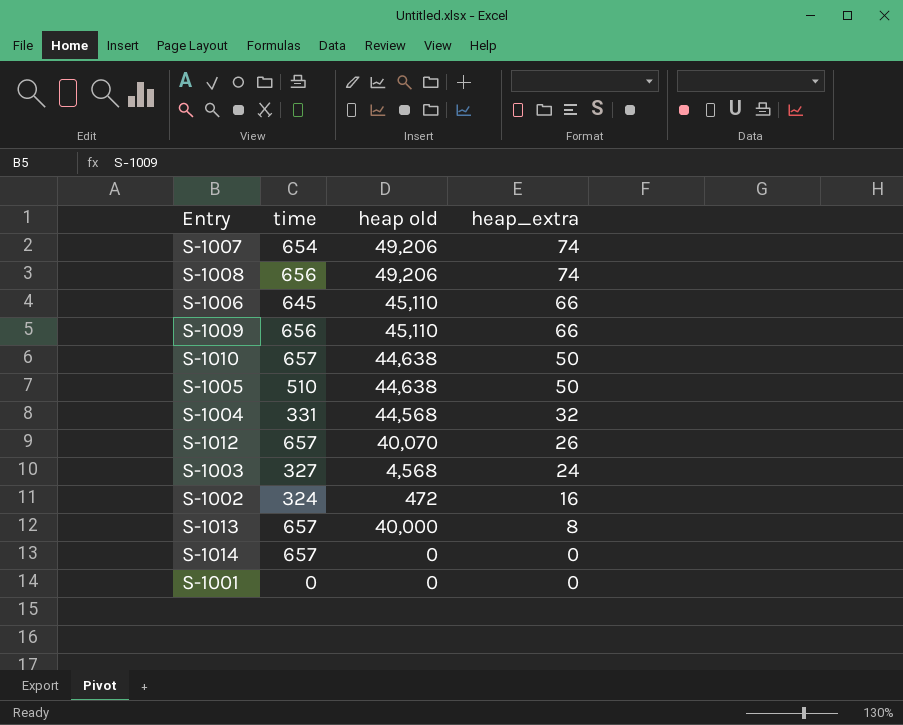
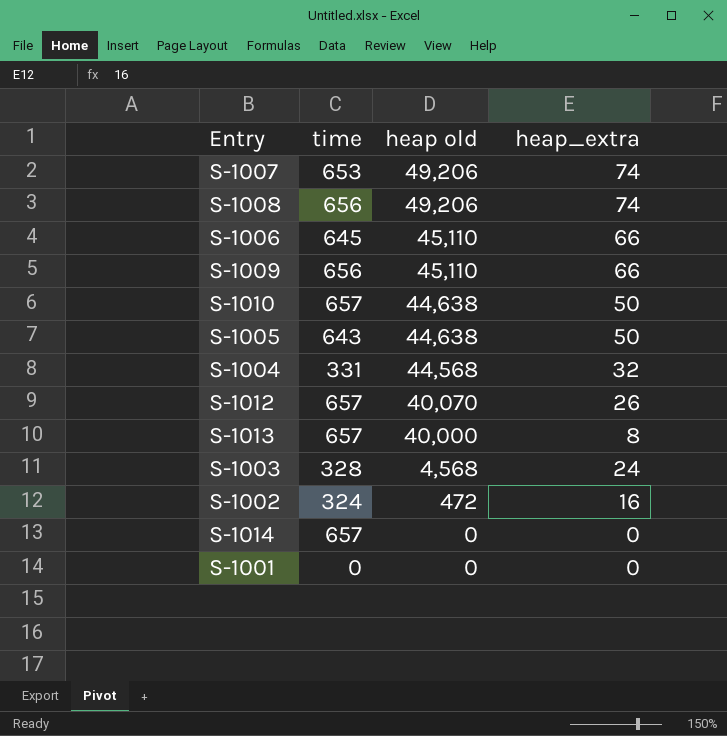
row order: heap_extra descending -> heap old descending
S-1007 | time: 654 -> 653
S-1005 | time: 510 -> 643
S-1003 | time: 327 -> 328

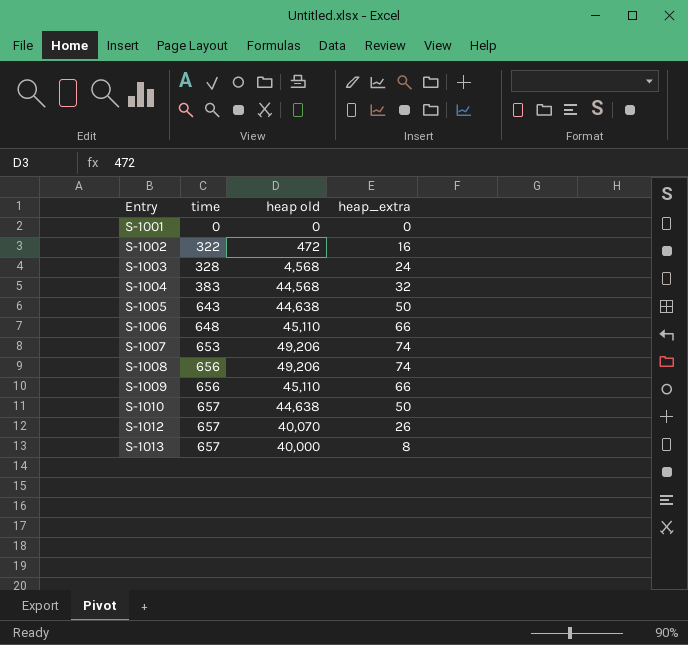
row order: heap old descending -> Entry ascending
row S-1014: 657 | 0 | 0 -> none
S-1002 | time: 324 -> 322
S-1004 | time: 331 -> 383
S-1006 | time: 645 -> 648

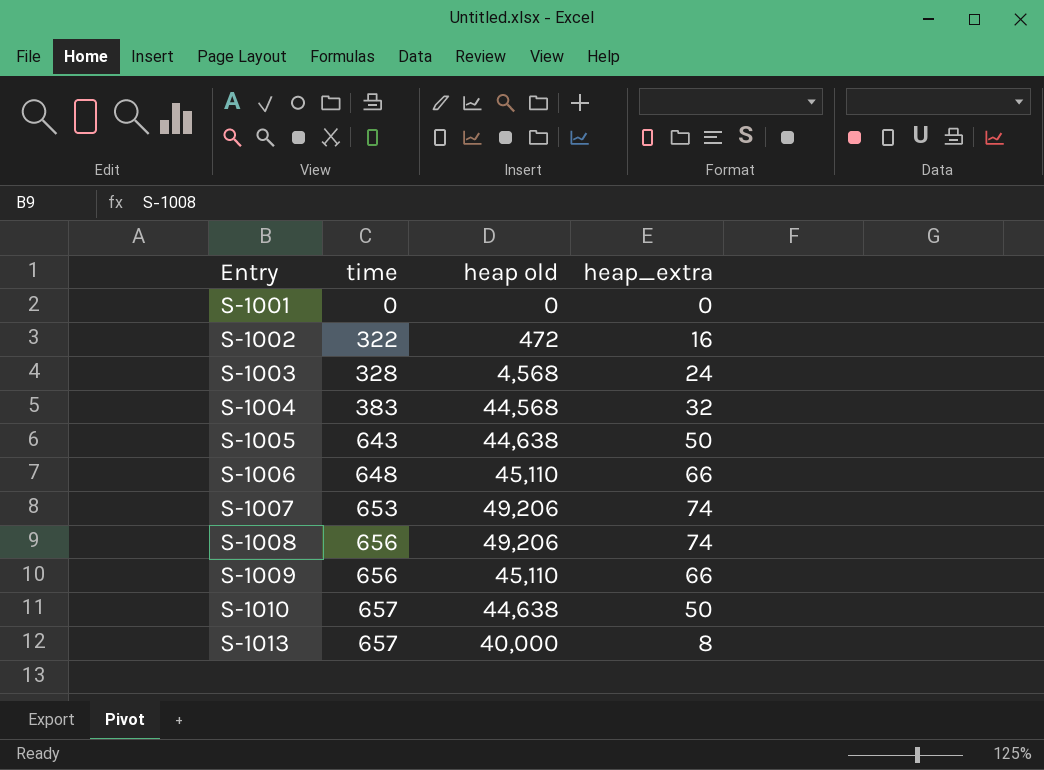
row S-1012: 657 | 40,070 | 26 -> none

